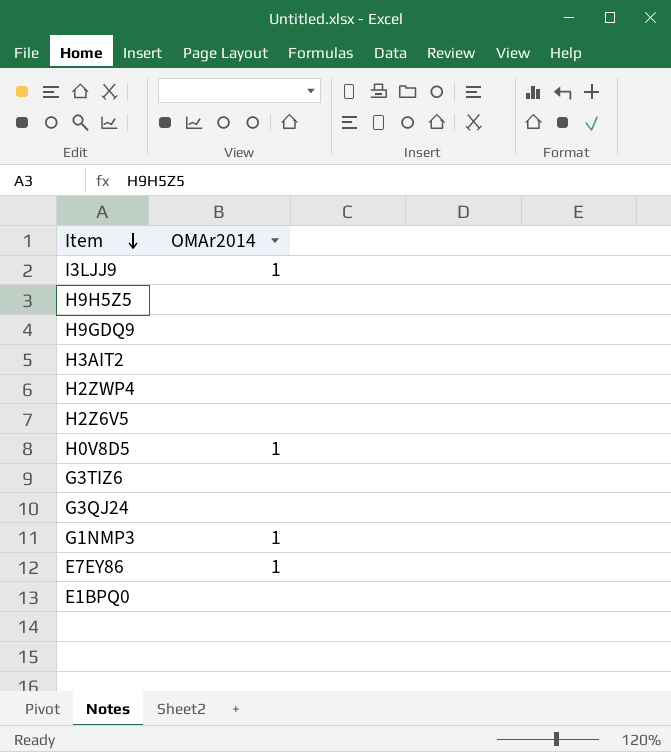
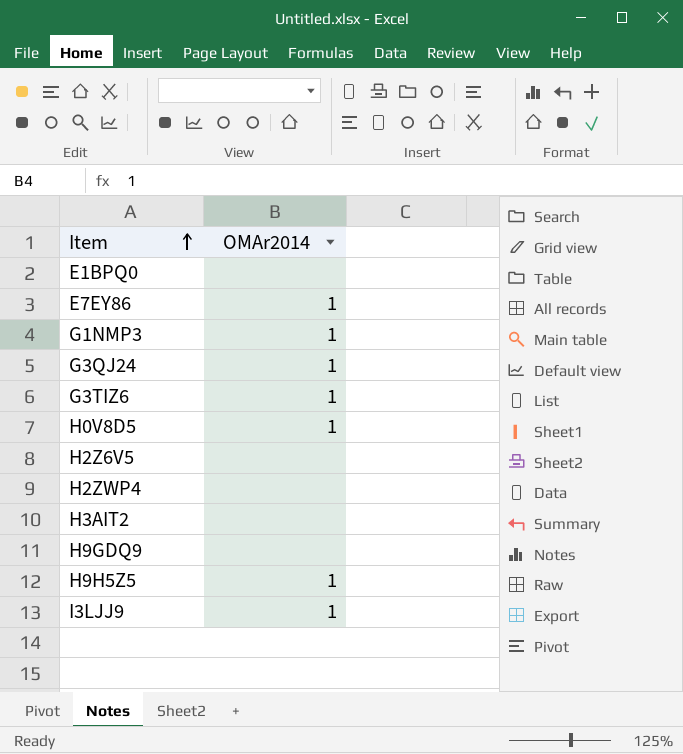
row order: Item descending -> Item ascending
G3QJ24 | OMAr2014: none -> 1
G3TIZ6 | OMAr2014: none -> 1
H9H5Z5 | OMAr2014: none -> 1

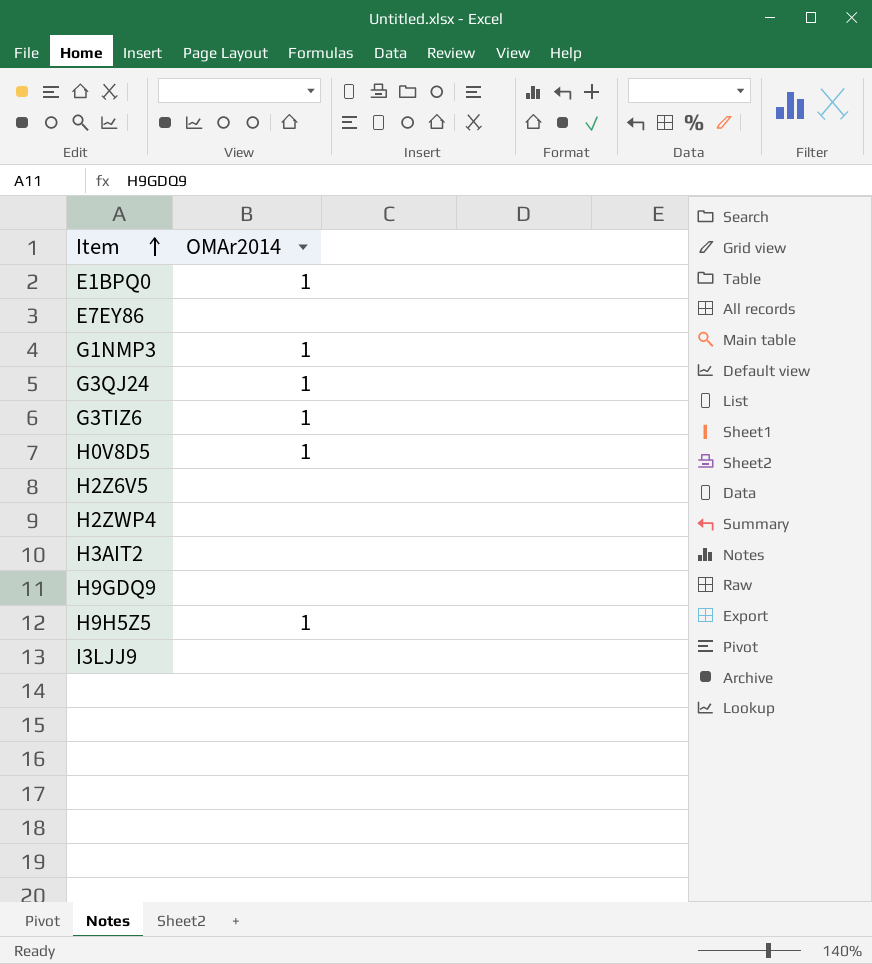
E1BPQ0 | OMAr2014: none -> 1
E7EY86 | OMAr2014: 1 -> none
I3LJJ9 | OMAr2014: 1 -> none

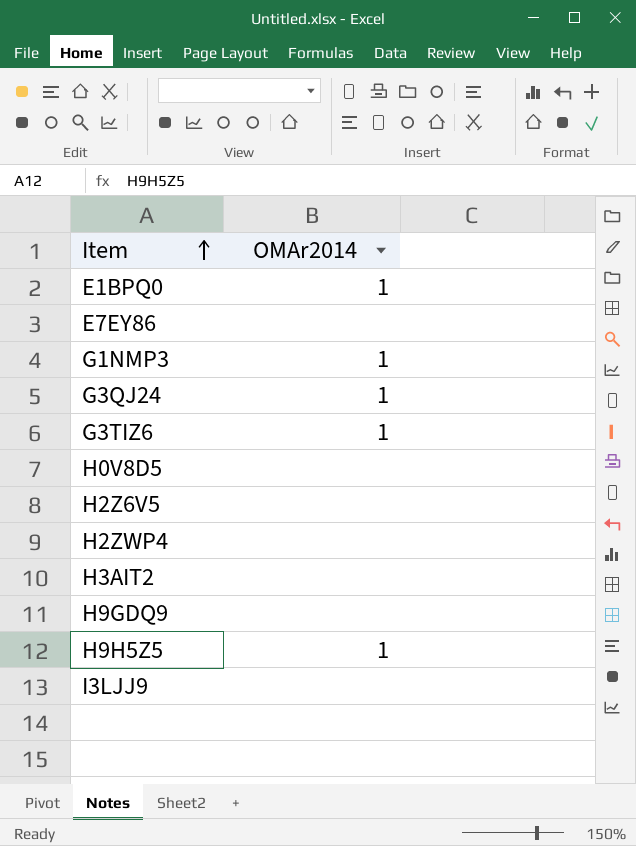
H0V8D5 | OMAr2014: 1 -> none

